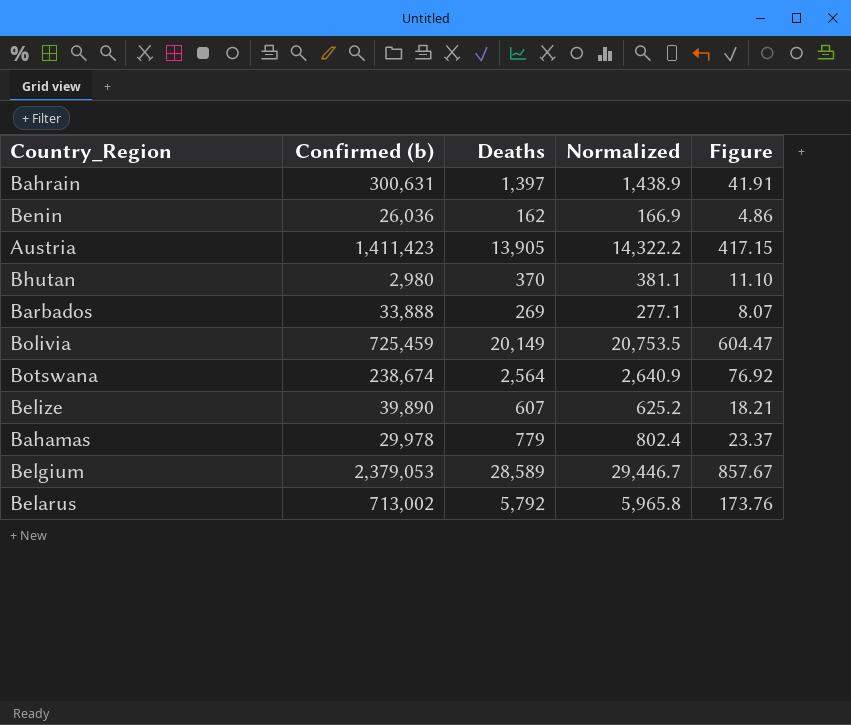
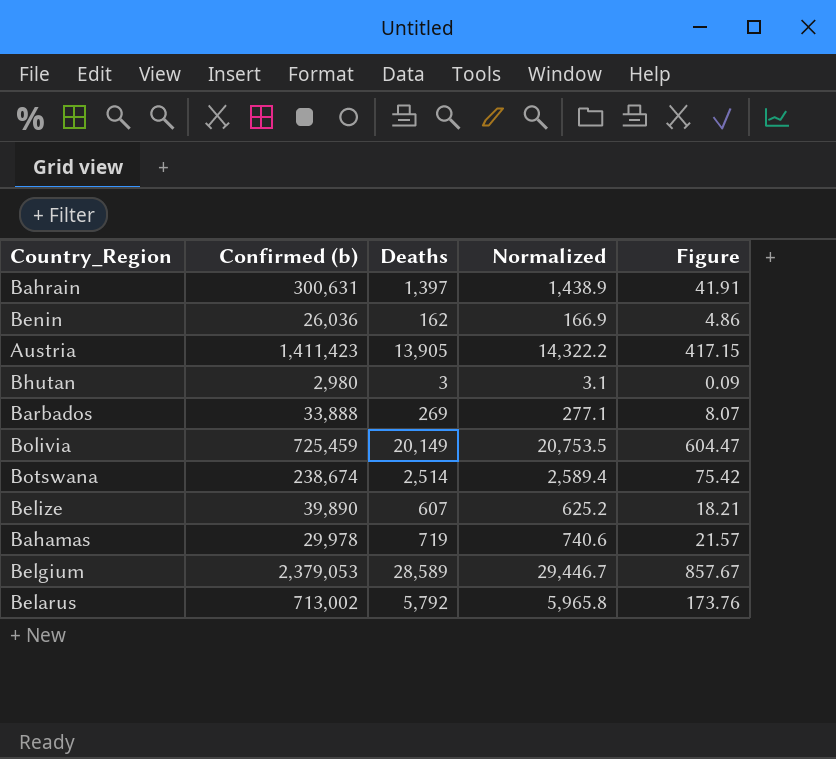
Bhutan | Deaths: 370 -> 3
Bhutan | Normalized: 381.1 -> 3.1
Bhutan | Figure: 11.10 -> 0.09
Botswana | Deaths: 2,564 -> 2,514
Botswana | Normalized: 2,640.9 -> 2,589.4
Botswana | Figure: 76.92 -> 75.42
Bahamas | Deaths: 779 -> 719
Bahamas | Normalized: 802.4 -> 740.6
Bahamas | Figure: 23.37 -> 21.57

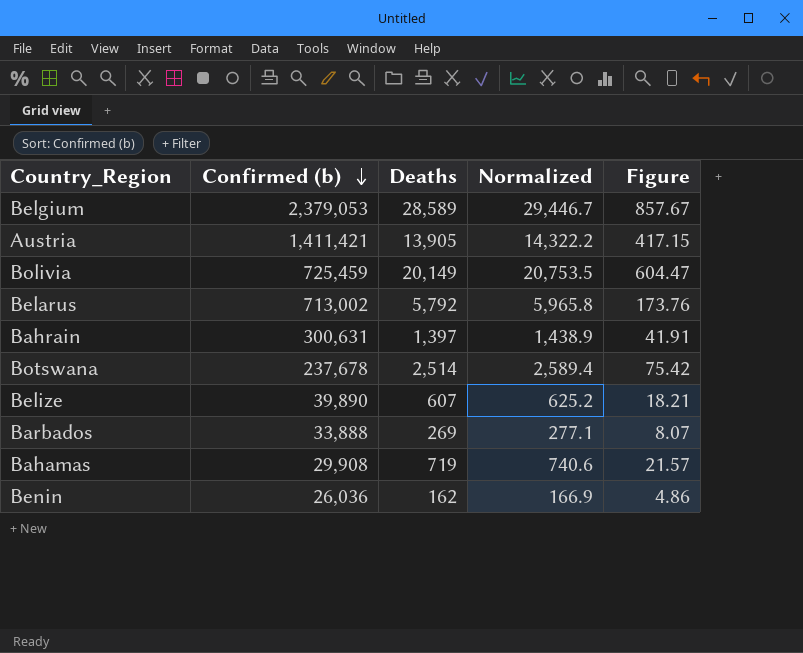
row order: none -> Confirmed (b) descending
row Bhutan: 2,980 | 3 | 3.1 | 0.09 -> none
Austria | Confirmed (b): 1,411,423 -> 1,411,421
Botswana | Confirmed (b): 238,674 -> 237,678
Bahamas | Confirmed (b): 29,978 -> 29,908

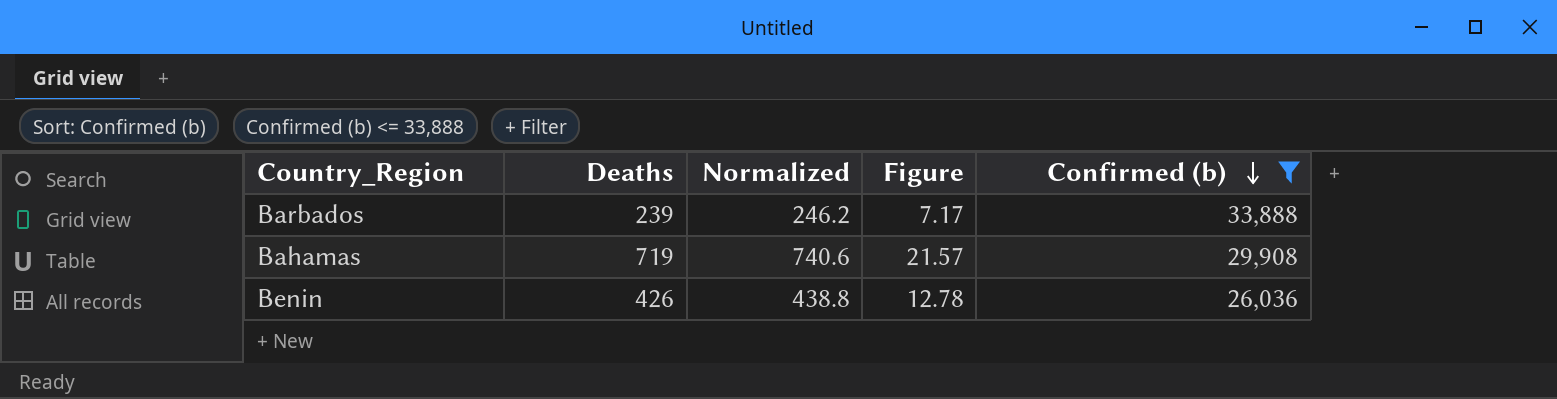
filter: none -> Confirmed (b) <= 33,888
column Confirmed (b) | position: 2 -> 5
Barbados | Deaths: 269 -> 239
Barbados | Normalized: 277.1 -> 246.2
Barbados | Figure: 8.07 -> 7.17
Benin | Deaths: 162 -> 426
Benin | Normalized: 166.9 -> 438.8
Benin | Figure: 4.86 -> 12.78

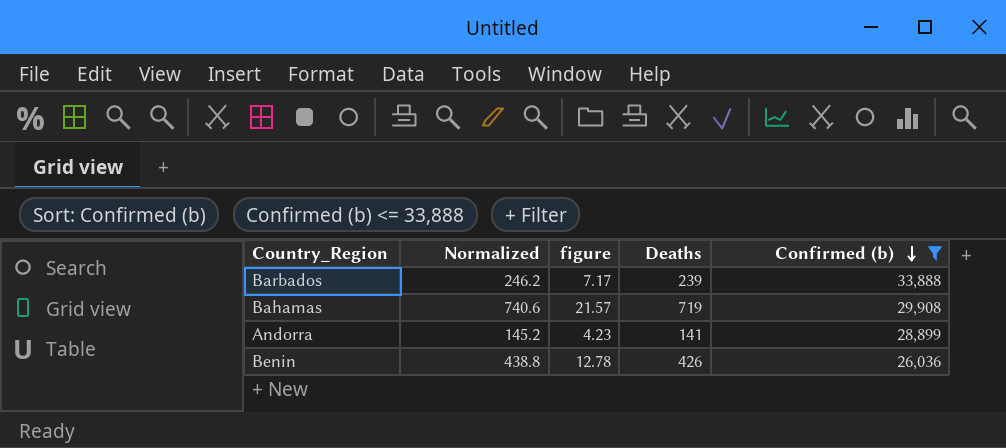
column name: Figure -> figure
column Deaths | position: 2 -> 4
row Andorra: none -> 145.2 | 4.23 | 141 | 28,899

